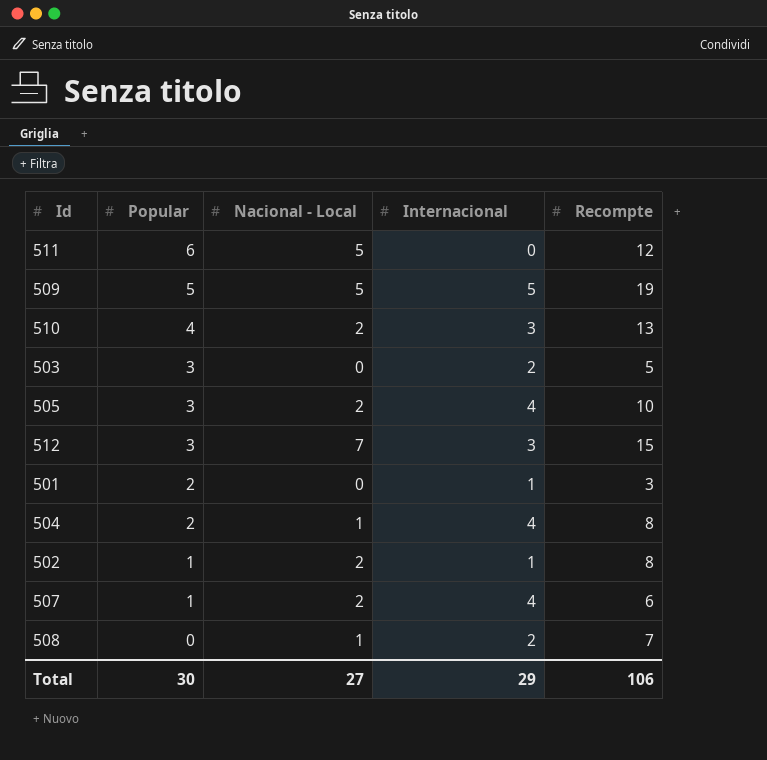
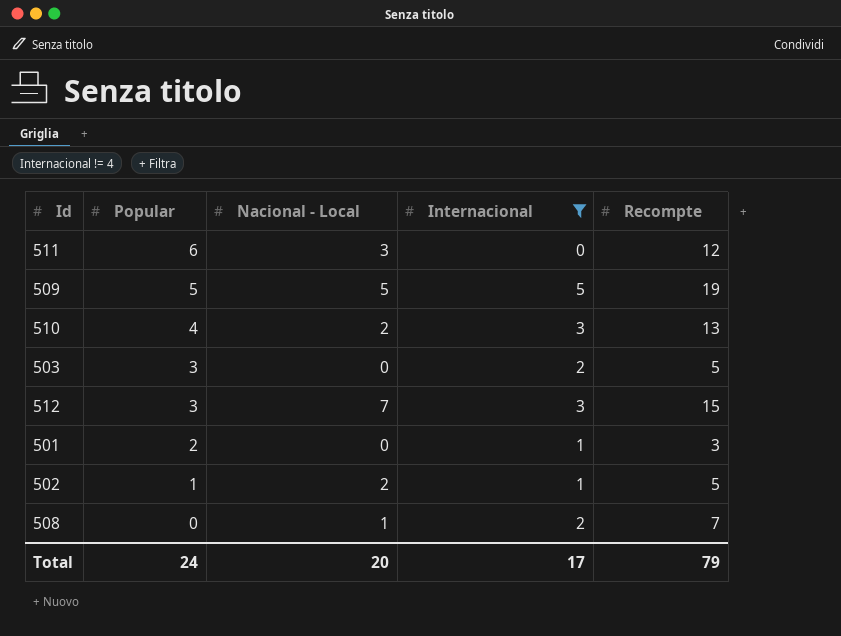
filter: none -> Internacional != 4
511 | Nacional - Local: 5 -> 3
502 | Recompte: 8 -> 5
Total | Popular: 30 -> 24
Total | Nacional - Local: 27 -> 20
Total | Internacional: 29 -> 17
Total | Recompte: 106 -> 79

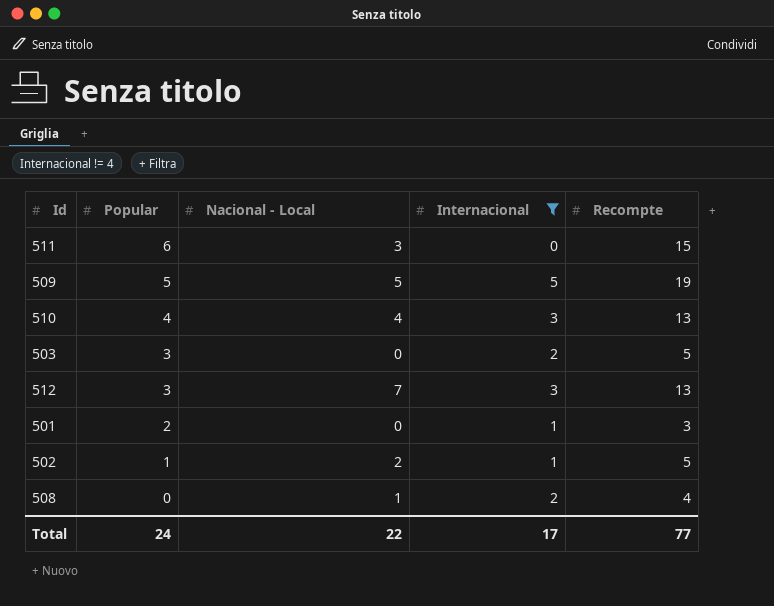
511 | Recompte: 12 -> 15
510 | Nacional - Local: 2 -> 4
512 | Recompte: 15 -> 13
508 | Recompte: 7 -> 4
Total | Nacional - Local: 20 -> 22
Total | Recompte: 79 -> 77

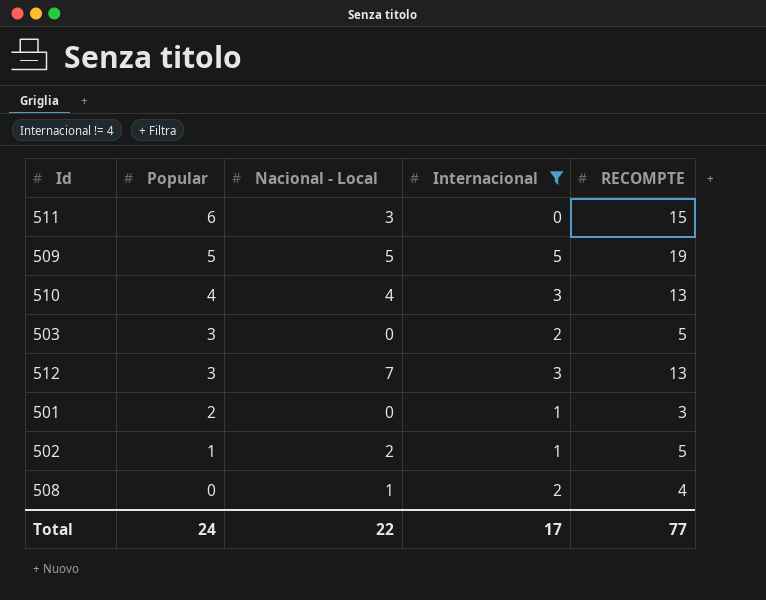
column name: Recompte -> RECOMPTE

